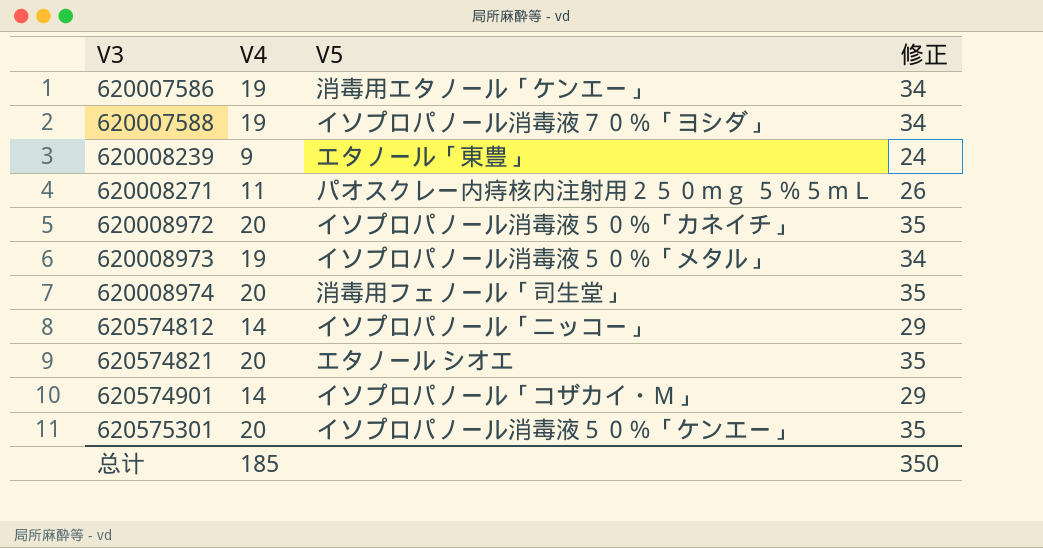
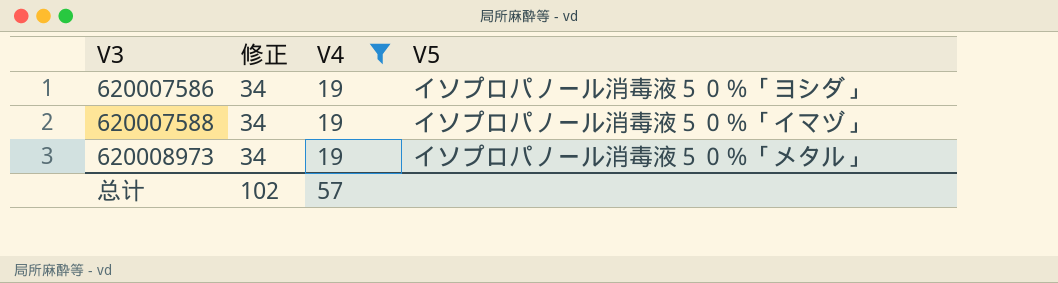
filter: none -> V4 = 19
column 修正 | position: 4 -> 2
620007586 | V5: 消毒用エタノール「ケンエー」 -> イソプロパノール消毒液５０％「ヨシダ」
620007588 | V5: イソプロパノール消毒液７０％「ヨシダ」 -> イソプロパノール消毒液５０％「イマヅ」
总计 | 修正: 350 -> 102
总计 | V4: 185 -> 57

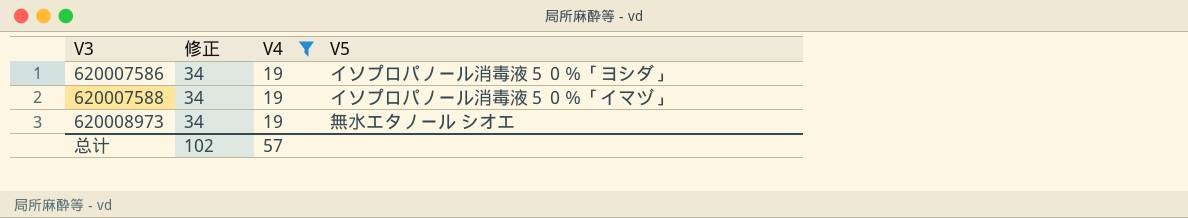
620008973 | V5: イソプロパノール消毒液５０％「メタル」 -> 無水エタノール シオエ

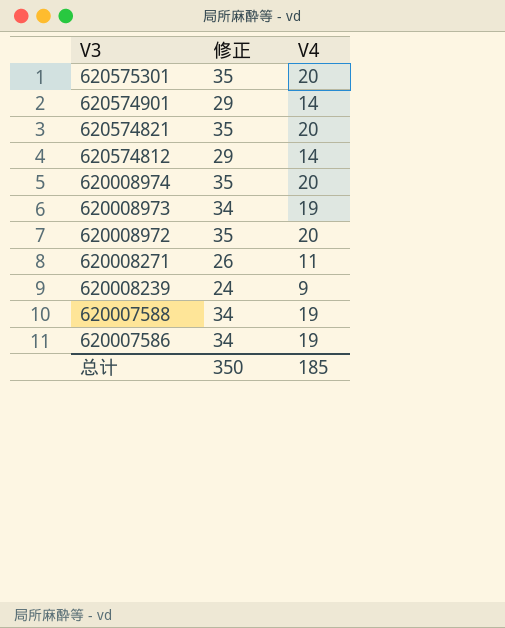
filter: V4 = 19 -> none
row order: V3 ascending -> V3 descending
column V5 | position: 4 -> none
总计 | 修正: 102 -> 350
总计 | V4: 57 -> 185

